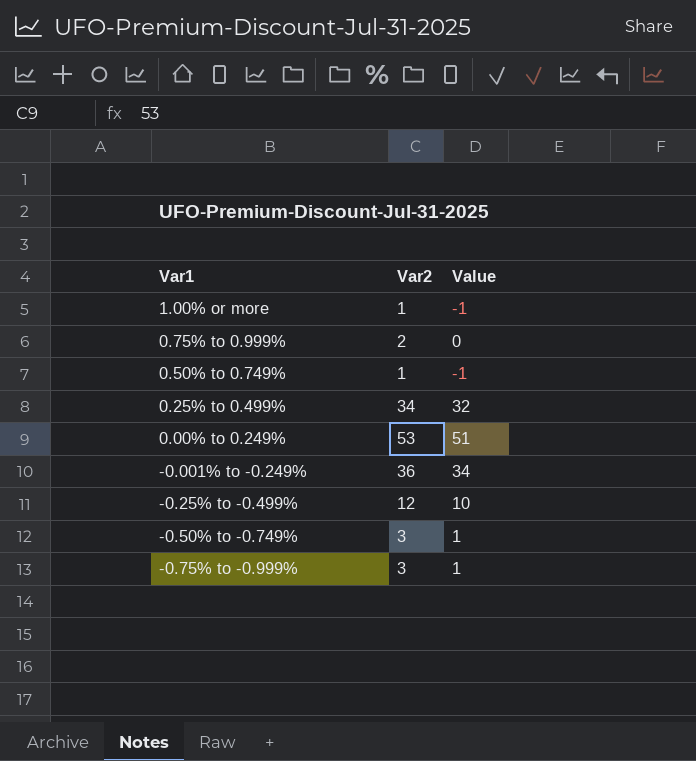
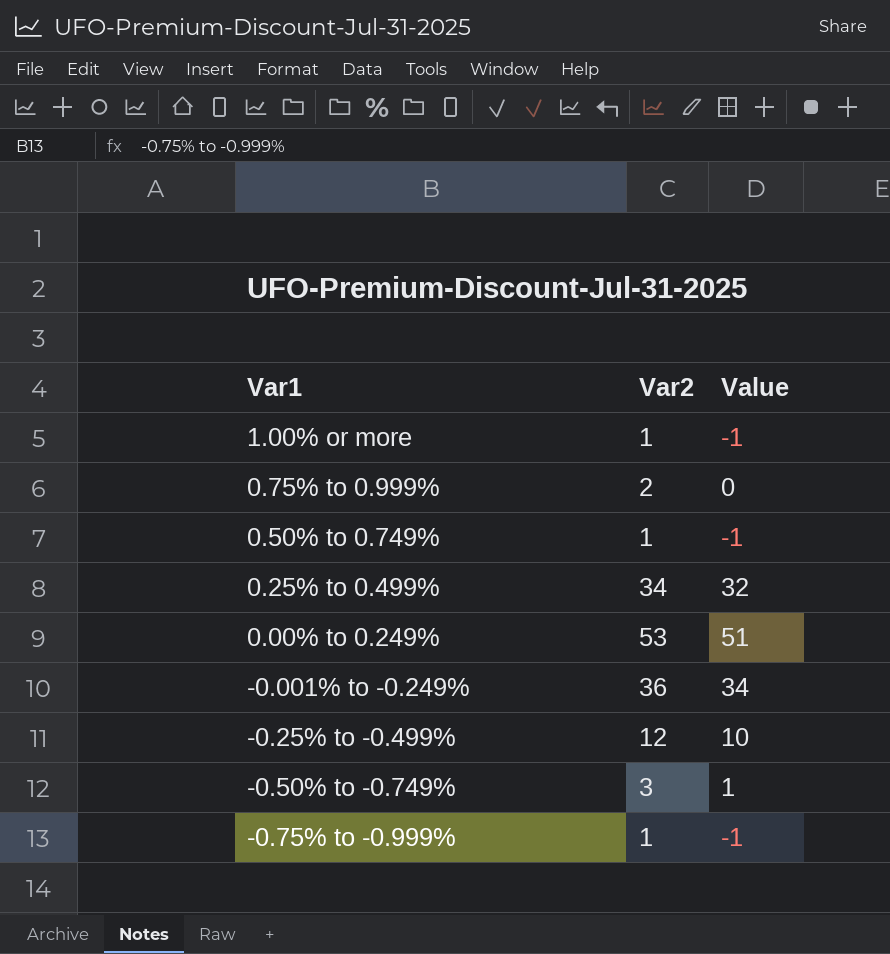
-0.75% to -0.999% | Var2: 3 -> 1
-0.75% to -0.999% | Value: 1 -> -1

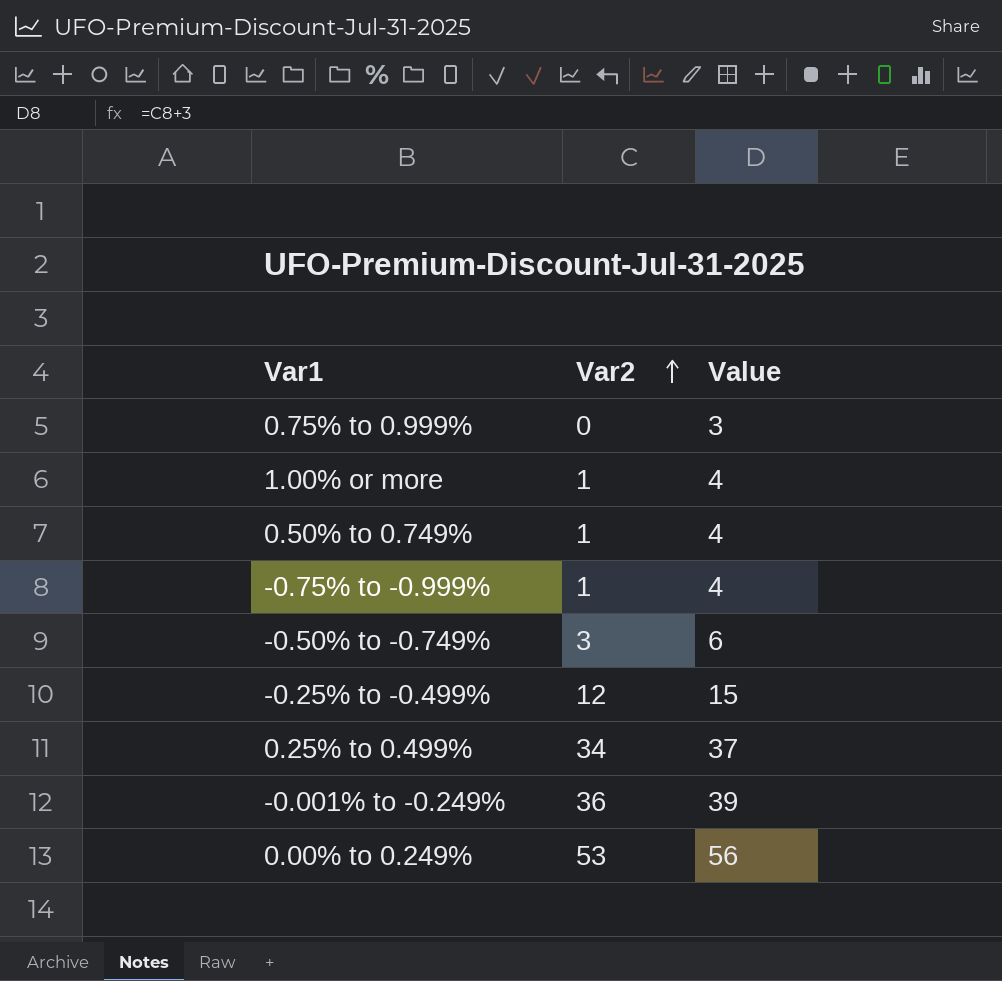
row order: none -> Var2 ascending
column Value | formula: [Var2] - 2 -> [Var2] + 3
0.75% to 0.999% | Var2: 2 -> 0

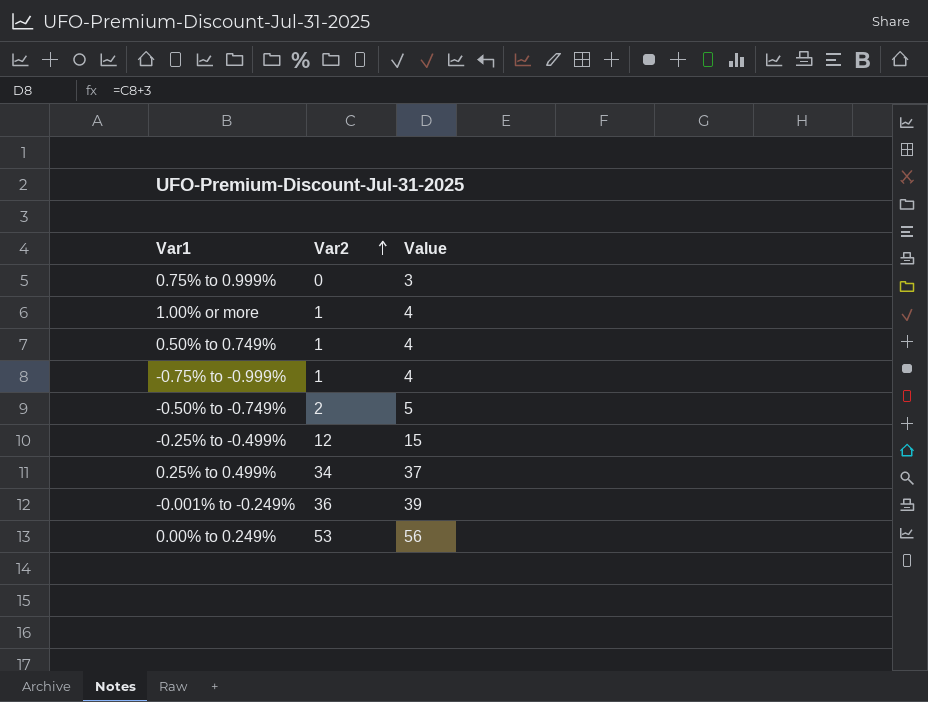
-0.50% to -0.749% | Var2: 3 -> 2
-0.50% to -0.749% | Value: 6 -> 5

